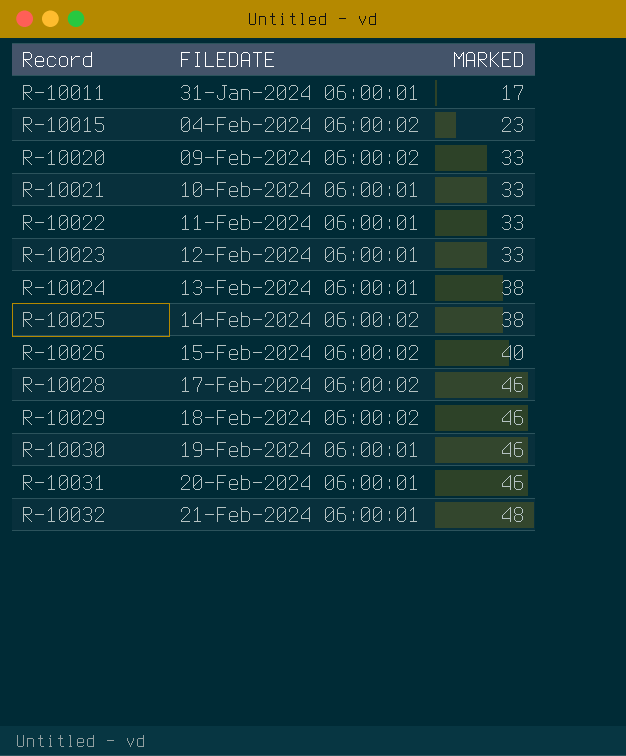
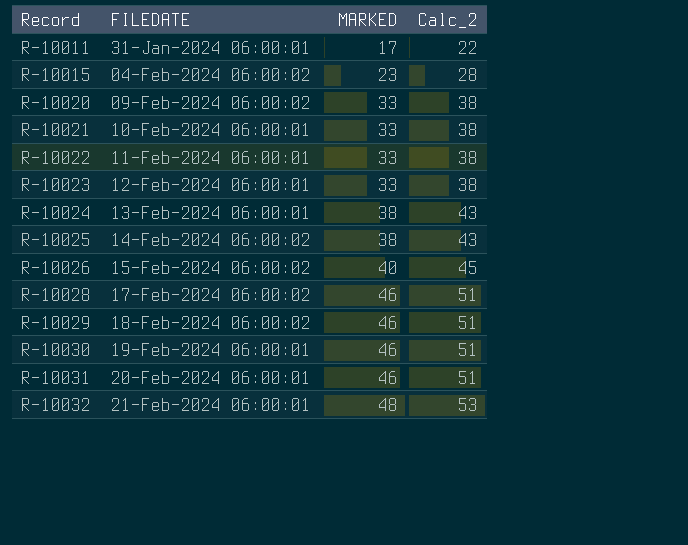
column Calc_2 | formula: none -> [MARKED] + 5

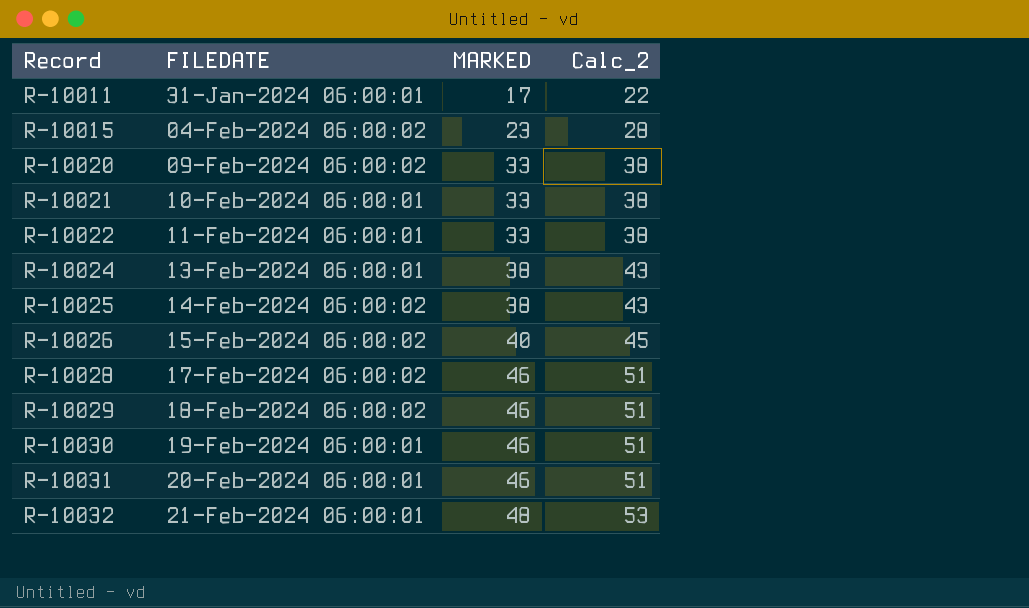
row R-10023: 12-Feb-2024 06:00:01 | 33 | 38 -> none

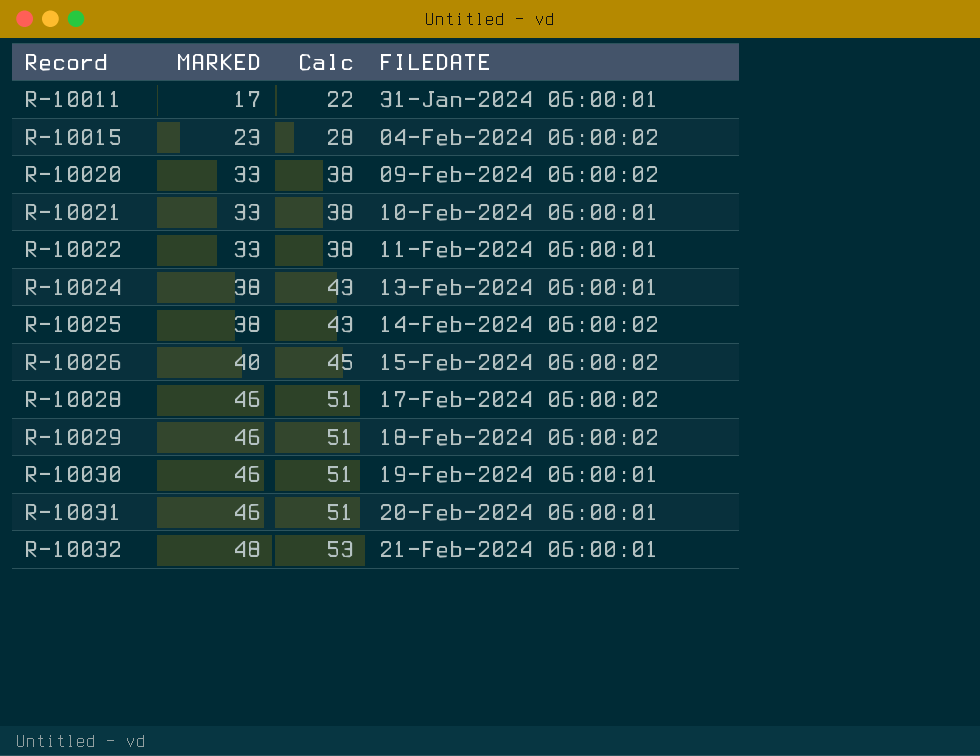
column name: Calc_2 -> Calc
column FILEDATE | position: 2 -> 4

